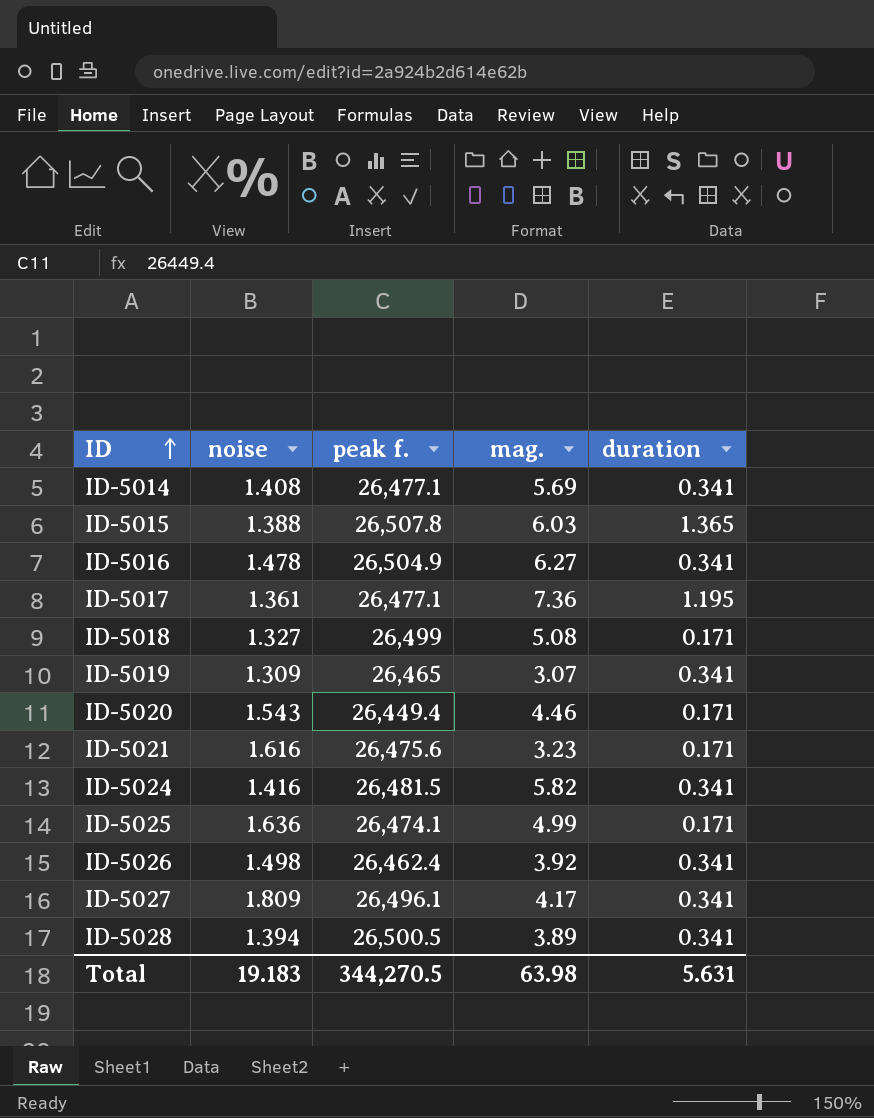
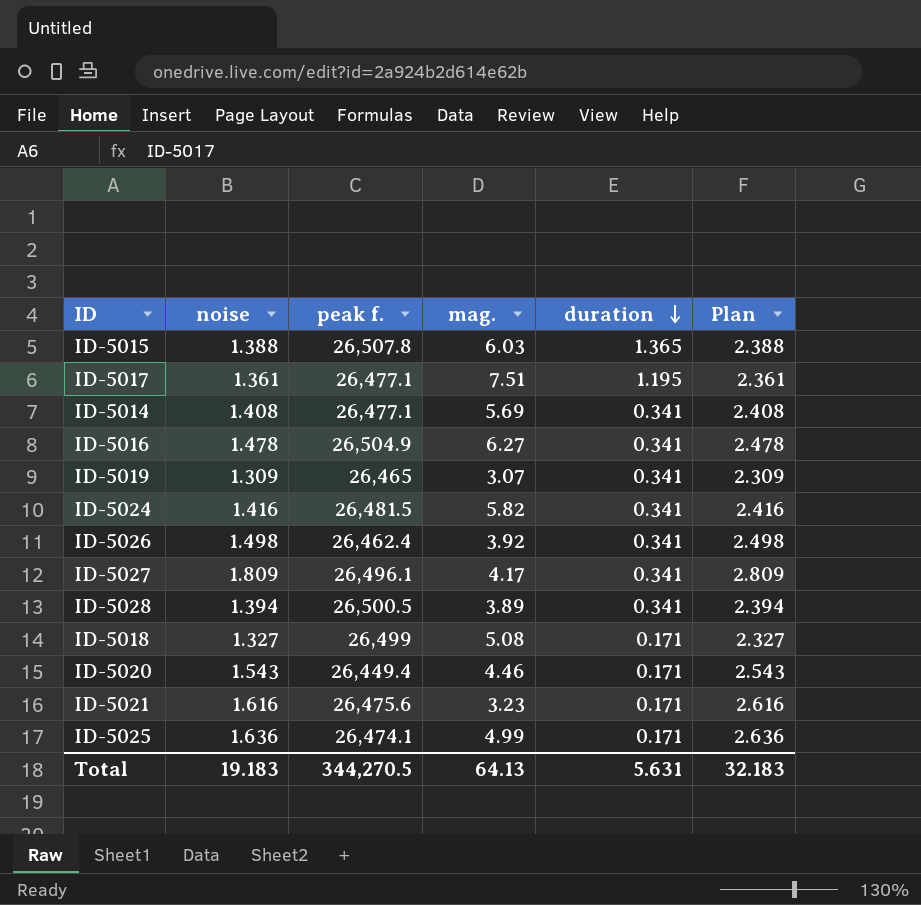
row order: ID ascending -> duration descending
column Plan | formula: none -> [noise] + 1
ID-5017 | mag.: 7.36 -> 7.51
Total | mag.: 63.98 -> 64.13

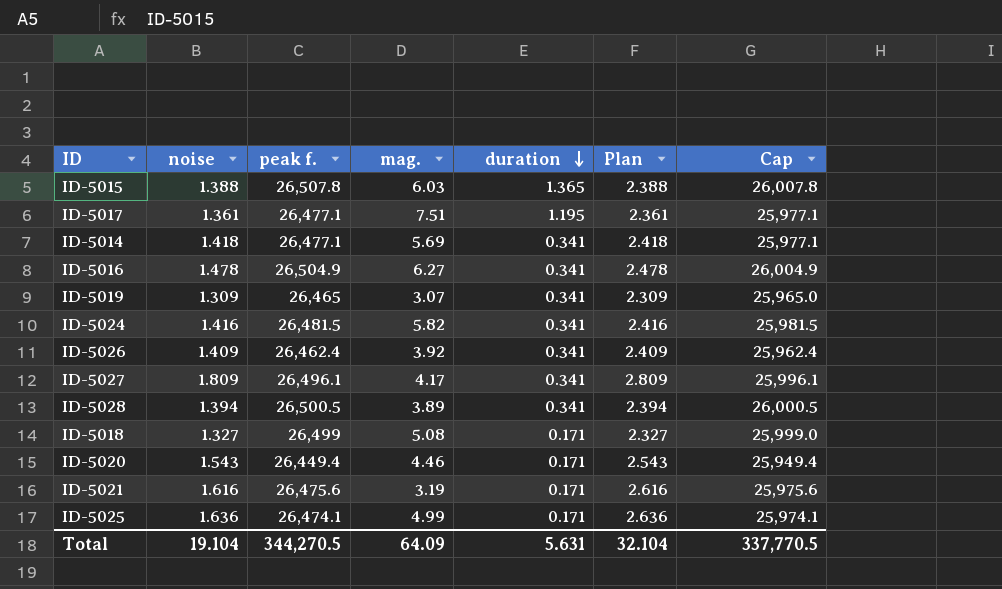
column Cap | formula: none -> [peak f.] - 500
ID-5014 | noise: 1.408 -> 1.418
ID-5014 | Plan: 2.408 -> 2.418
ID-5026 | noise: 1.498 -> 1.409
ID-5026 | Plan: 2.498 -> 2.409
ID-5021 | mag.: 3.23 -> 3.19
Total | noise: 19.183 -> 19.104
Total | mag.: 64.13 -> 64.09
Total | Plan: 32.183 -> 32.104

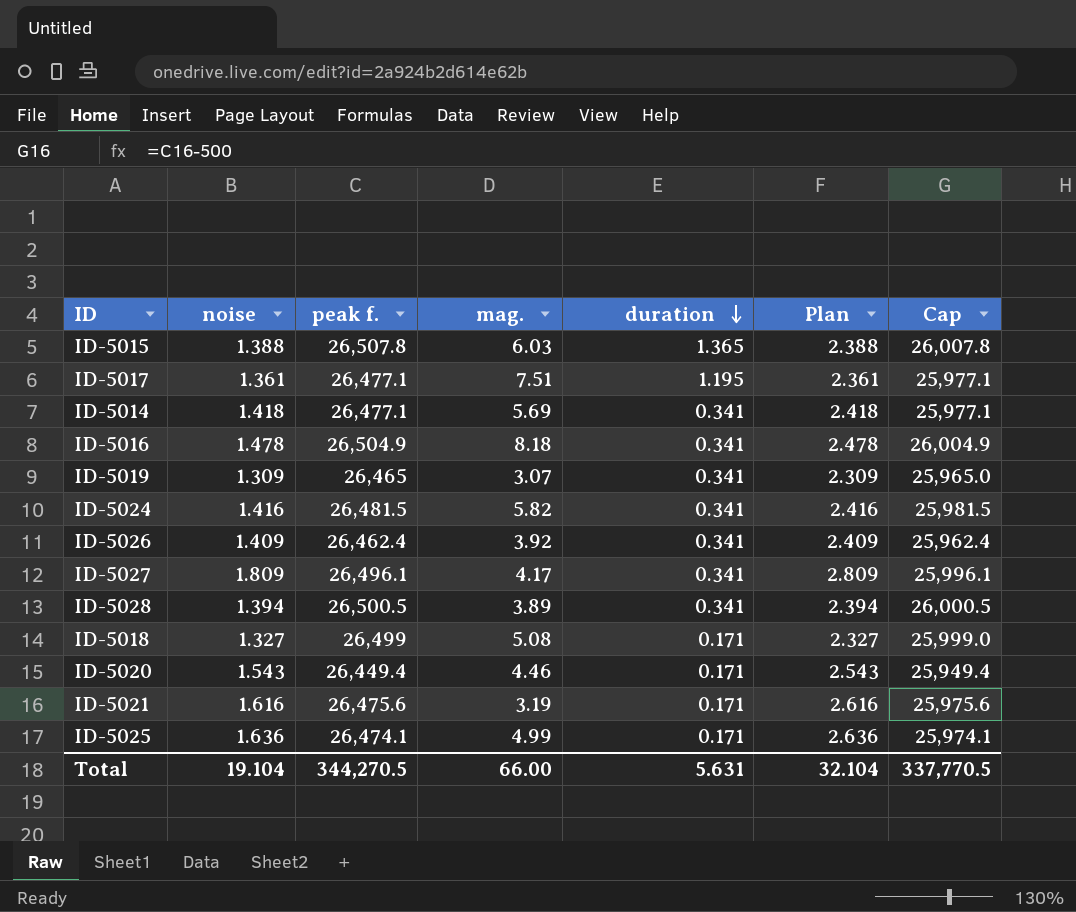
ID-5016 | mag.: 6.27 -> 8.18
Total | mag.: 64.09 -> 66.00

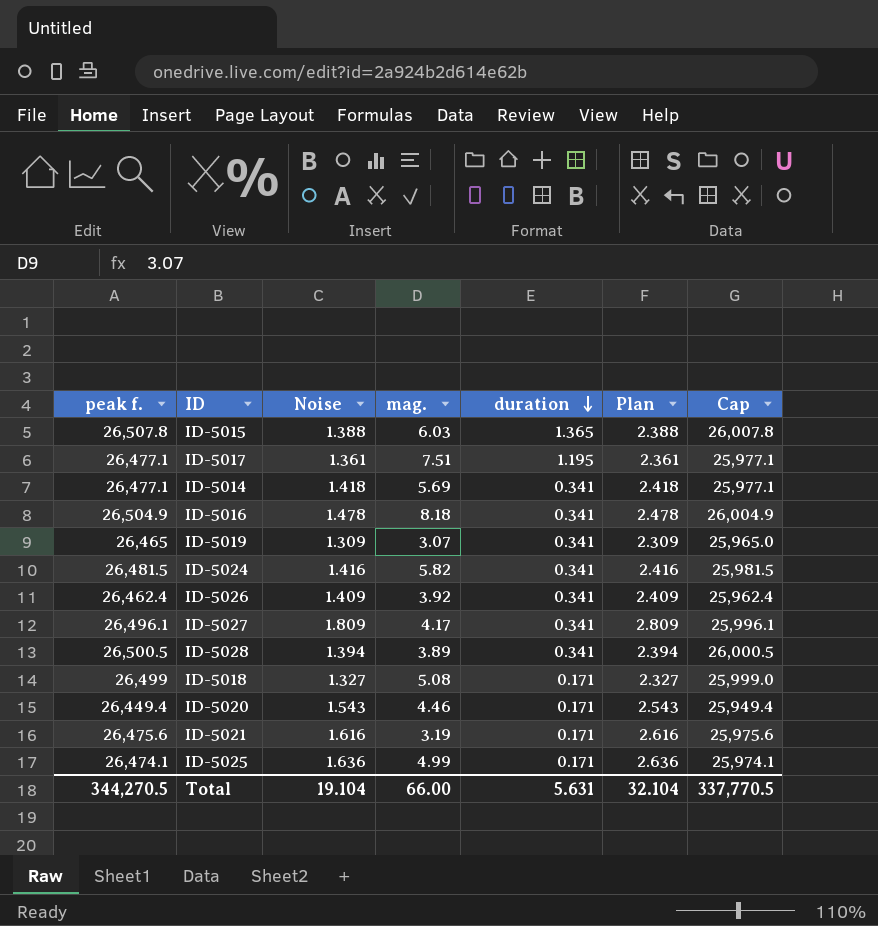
column peak f. | position: 3 -> 1
column name: noise -> Noise

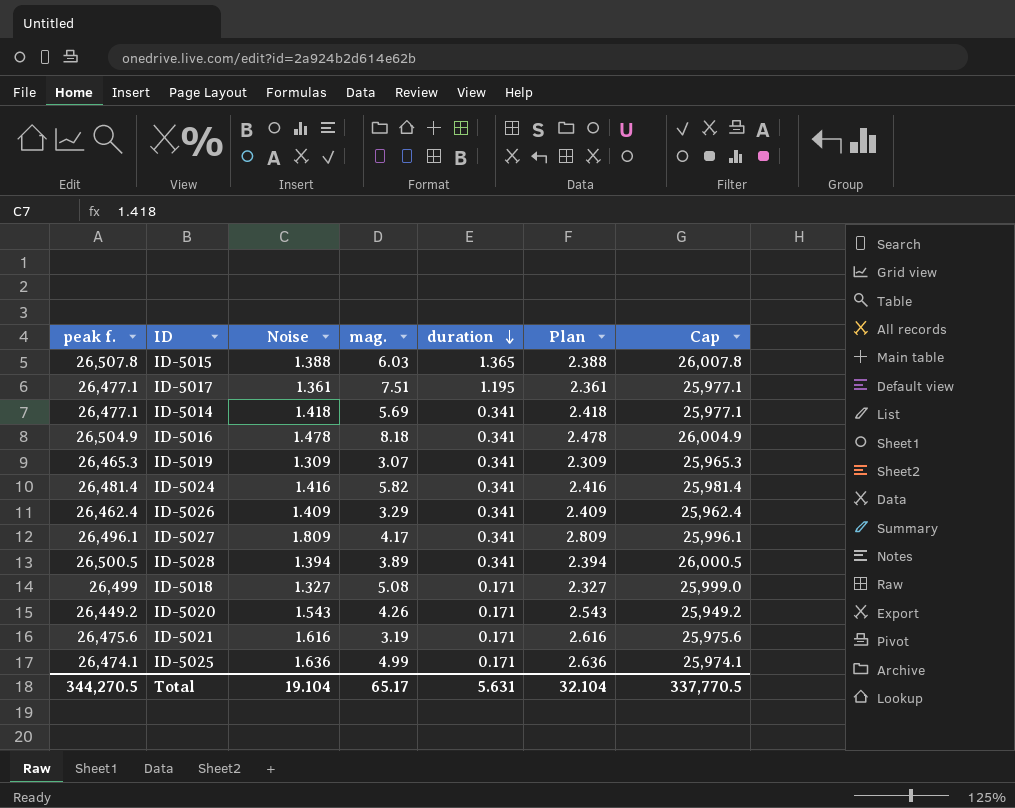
ID-5019 | peak f.: 26,465 -> 26,465.3
ID-5019 | Cap: 25,965.0 -> 25,965.3
ID-5024 | peak f.: 26,481.5 -> 26,481.4
ID-5024 | Cap: 25,981.5 -> 25,981.4
ID-5026 | mag.: 3.92 -> 3.29
ID-5020 | peak f.: 26,449.4 -> 26,449.2
ID-5020 | mag.: 4.46 -> 4.26
ID-5020 | Cap: 25,949.4 -> 25,949.2
Total | mag.: 66.00 -> 65.17

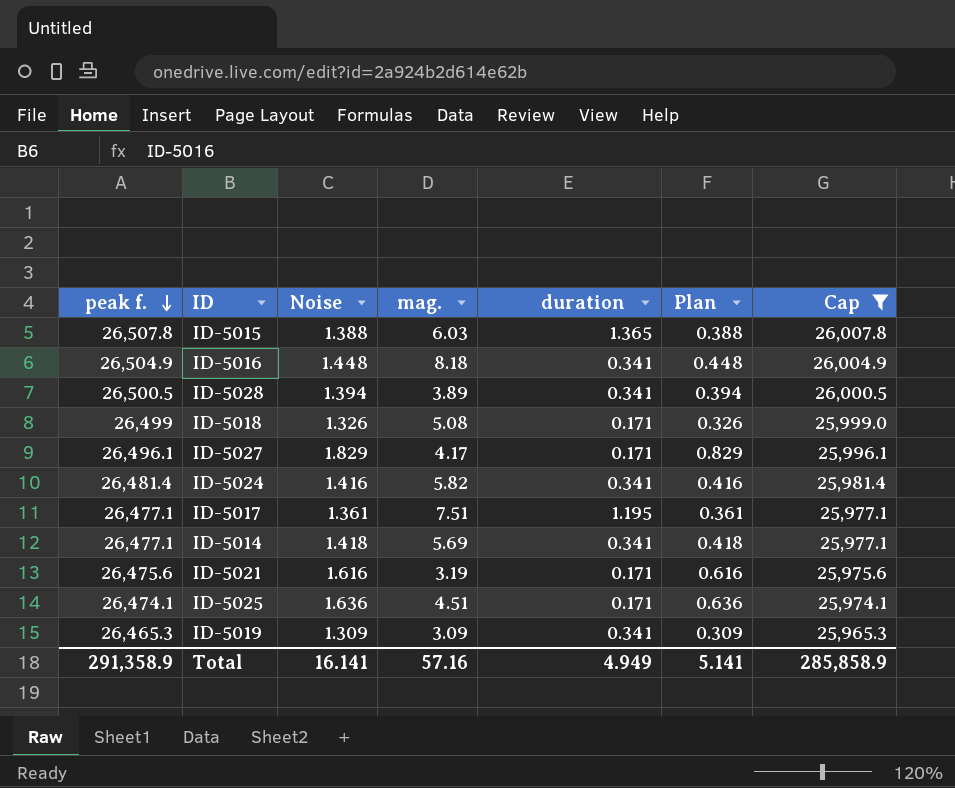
filter: none -> Cap >= 25,965.3
row order: duration descending -> peak f. descending
column Plan | formula: [Noise] + 1 -> [Noise] - 1
ID-5016 | Noise: 1.478 -> 1.448
ID-5018 | Noise: 1.327 -> 1.326
ID-5027 | Noise: 1.809 -> 1.829
ID-5027 | duration: 0.341 -> 0.171
ID-5025 | mag.: 4.99 -> 4.51
ID-5019 | mag.: 3.07 -> 3.09
Total | peak f.: 344,270.5 -> 291,358.9
Total | Noise: 19.104 -> 16.141
Total | mag.: 65.17 -> 57.16
Total | duration: 5.631 -> 4.949
Total | Plan: 32.104 -> 5.141
Total | Cap: 337,770.5 -> 285,858.9

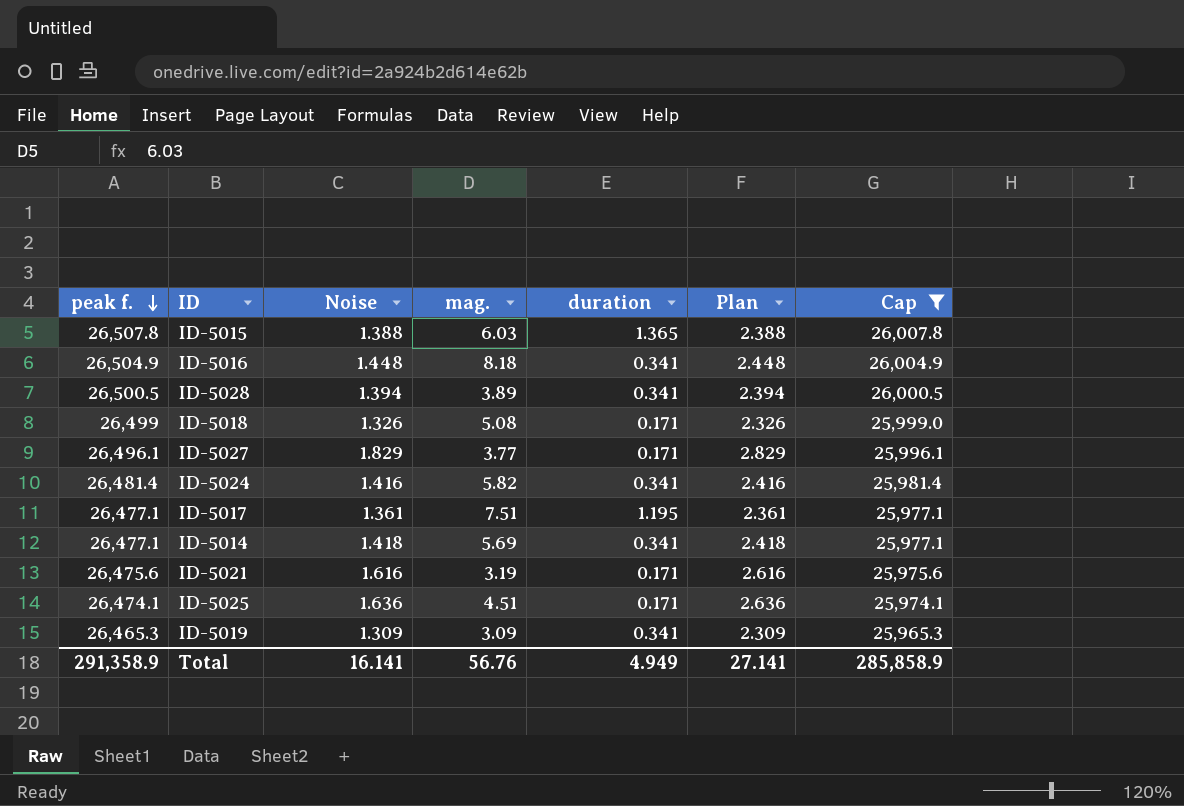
column Plan | formula: [Noise] - 1 -> [Noise] + 1
ID-5027 | mag.: 4.17 -> 3.77
Total | mag.: 57.16 -> 56.76
Total | Plan: 5.141 -> 27.141

